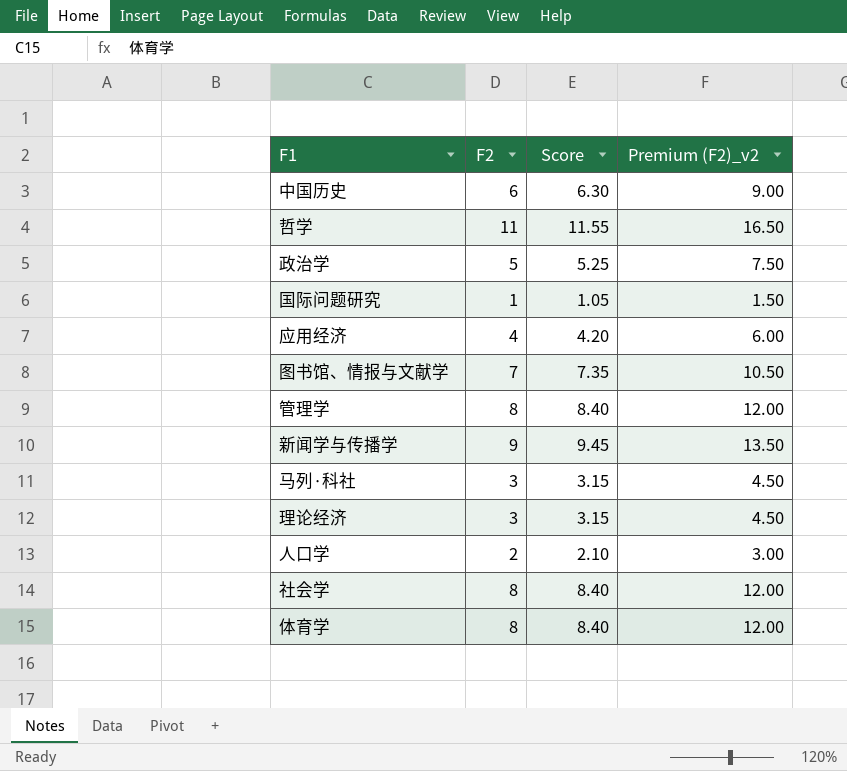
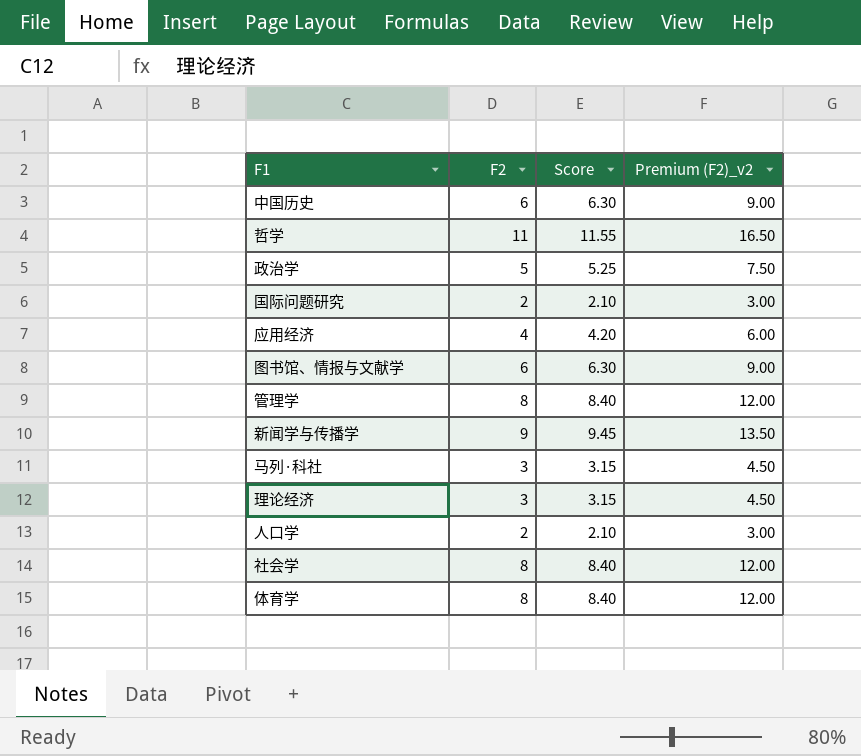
国际问题研究 | F2: 1 -> 2
国际问题研究 | Score: 1.05 -> 2.10
国际问题研究 | Premium (F2)_v2: 1.50 -> 3.00
图书馆、情报与文献学 | F2: 7 -> 6
图书馆、情报与文献学 | Score: 7.35 -> 6.30
图书馆、情报与文献学 | Premium (F2)_v2: 10.50 -> 9.00

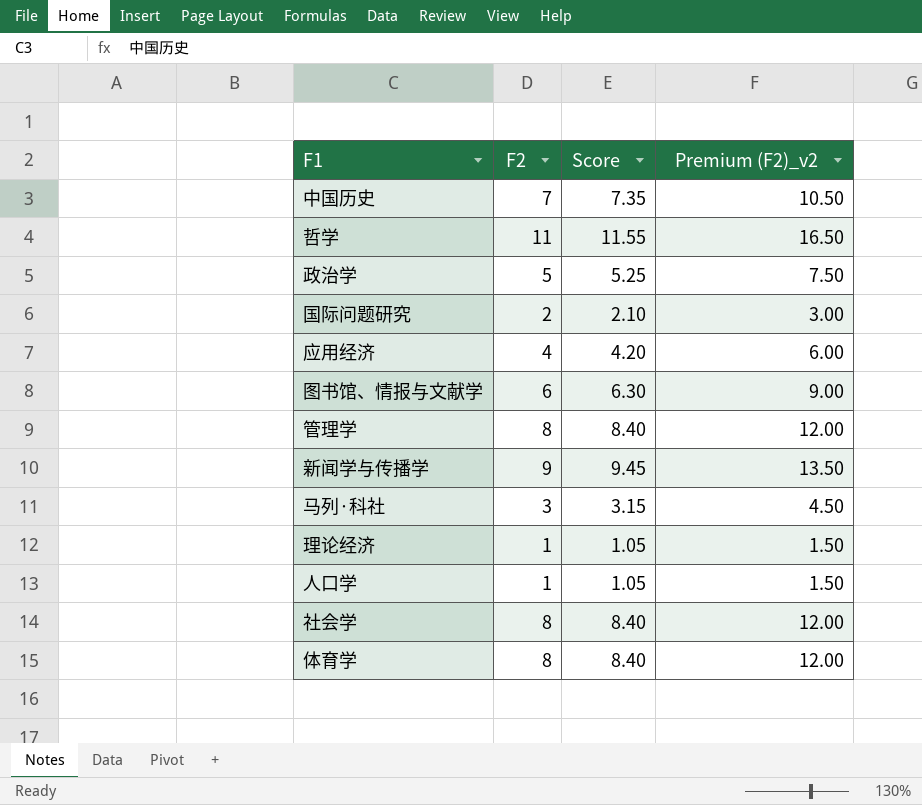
中国历史 | F2: 6 -> 7
中国历史 | Score: 6.30 -> 7.35
中国历史 | Premium (F2)_v2: 9.00 -> 10.50
理论经济 | F2: 3 -> 1
理论经济 | Score: 3.15 -> 1.05
理论经济 | Premium (F2)_v2: 4.50 -> 1.50
人口学 | F2: 2 -> 1
人口学 | Score: 2.10 -> 1.05
人口学 | Premium (F2)_v2: 3.00 -> 1.50

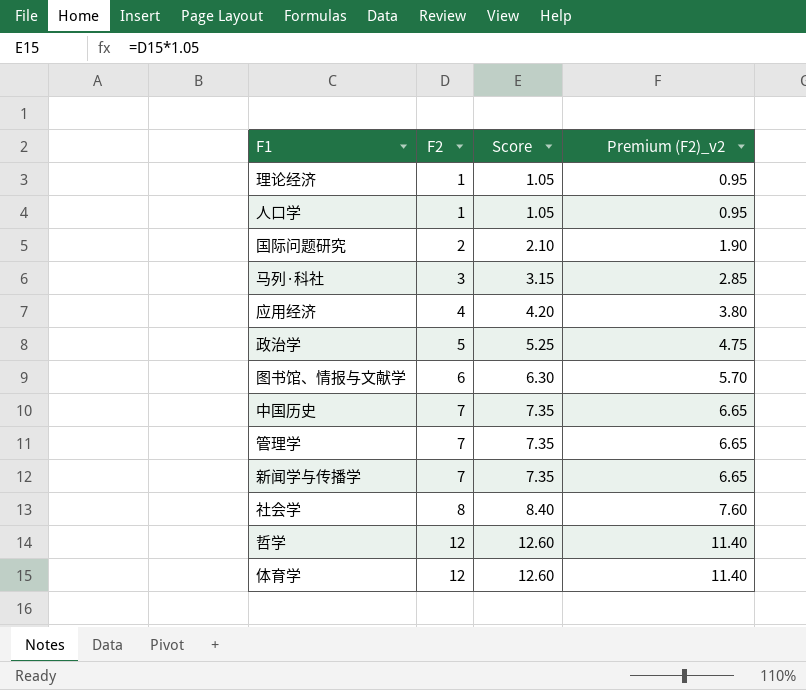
row order: none -> F2 ascending
column Premium (F2)_v2 | formula: [F2] * 1.5 -> [F2] * 0.95
管理学 | F2: 8 -> 7
管理学 | Score: 8.40 -> 7.35
新闻学与传播学 | F2: 9 -> 7
新闻学与传播学 | Score: 9.45 -> 7.35
哲学 | F2: 11 -> 12
哲学 | Score: 11.55 -> 12.60
体育学 | F2: 8 -> 12
体育学 | Score: 8.40 -> 12.60

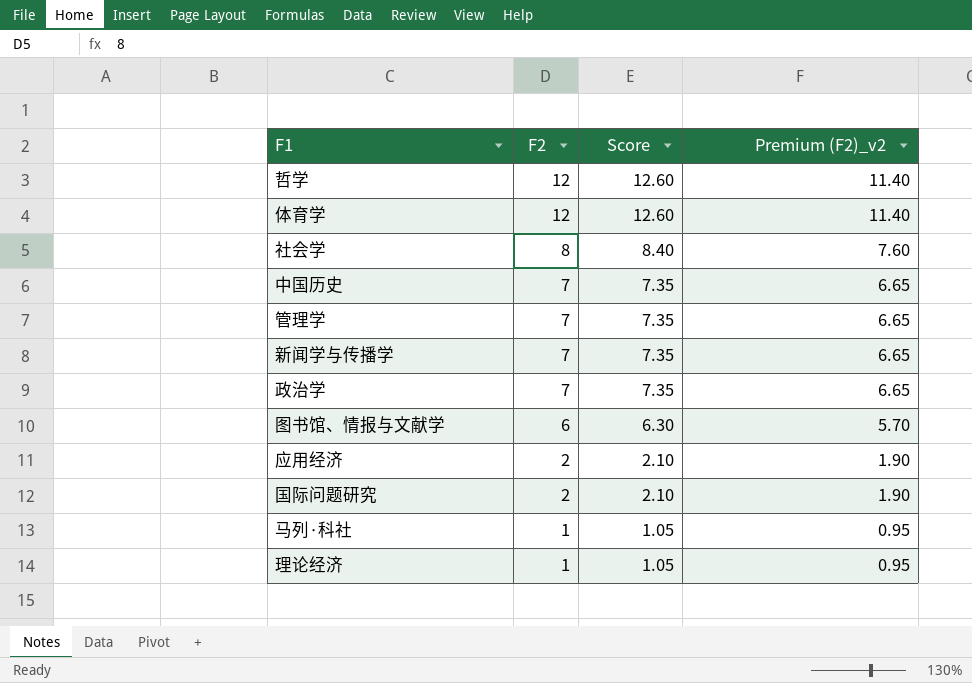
row order: F2 ascending -> F2 descending
row 人口学: 1 | 1.05 | 0.95 -> none
政治学 | F2: 5 -> 7
政治学 | Score: 5.25 -> 7.35
政治学 | Premium (F2)_v2: 4.75 -> 6.65
应用经济 | F2: 4 -> 2
应用经济 | Score: 4.20 -> 2.10
应用经济 | Premium (F2)_v2: 3.80 -> 1.90
马列·科社 | F2: 3 -> 1
马列·科社 | Score: 3.15 -> 1.05
马列·科社 | Premium (F2)_v2: 2.85 -> 0.95

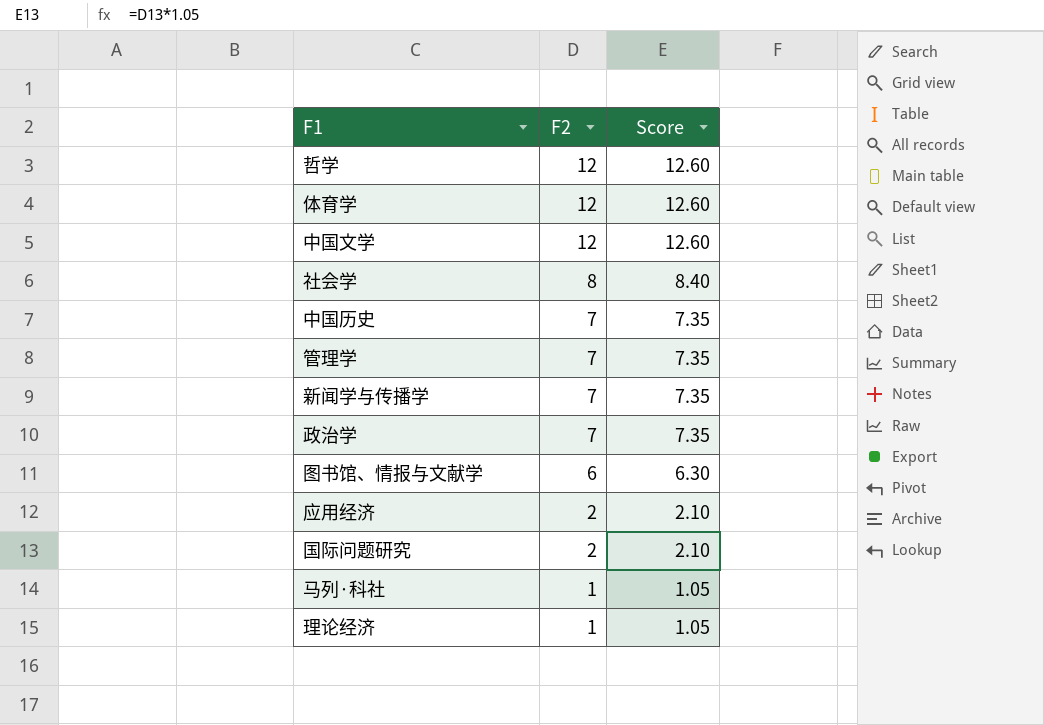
column Premium (F2)_v2 | formula: [F2] * 0.95 -> none
row 中国文学: none -> 12 | 12.60

